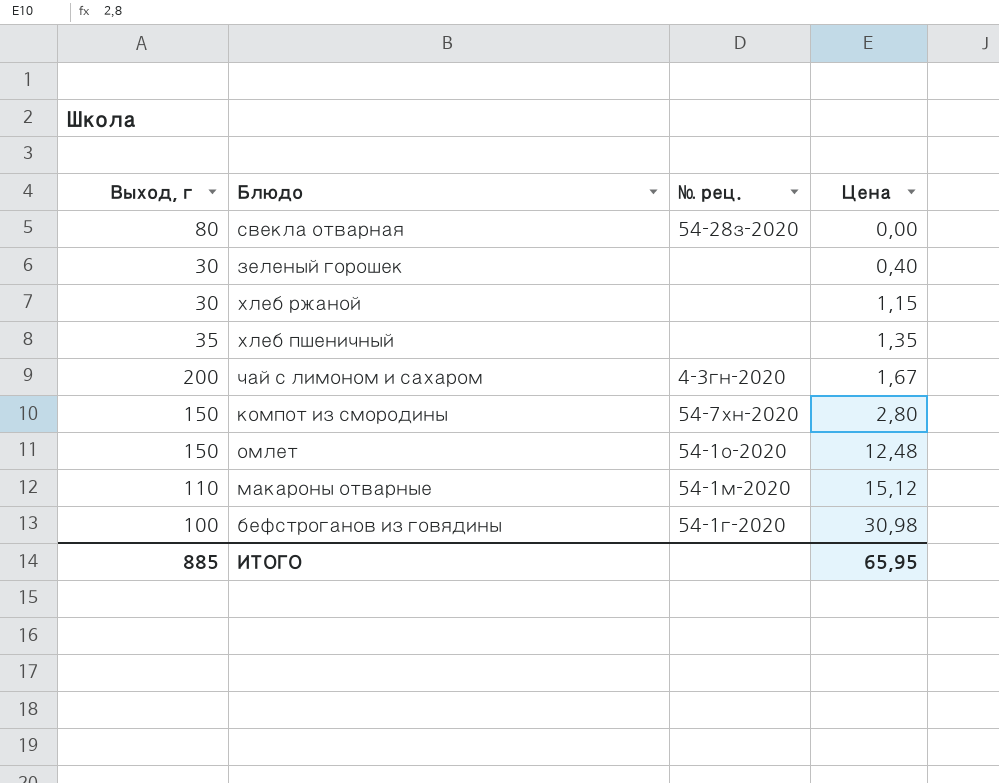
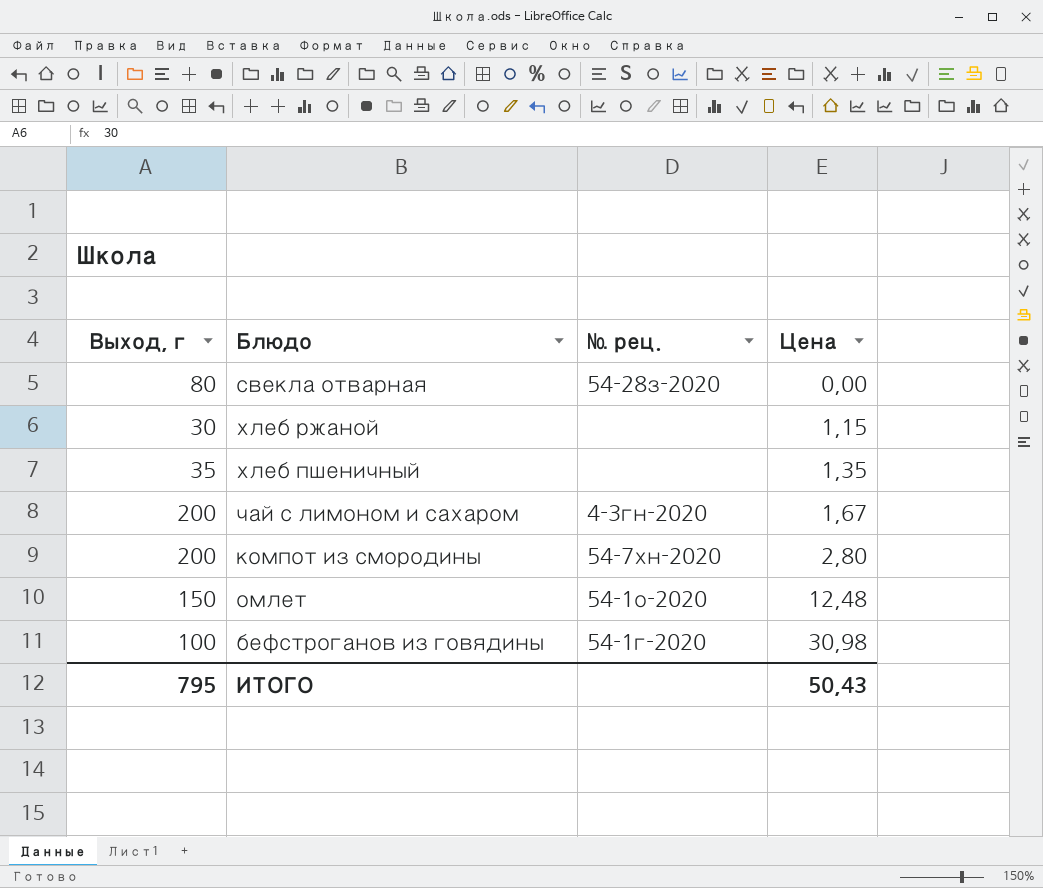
row зеленый горошек: 30 | none | 0,40 -> none
row макароны отварные: 110 | 54-1м-2020 | 15,12 -> none
компот из смородины | Выход, г: 150 -> 200
ИТОГО | Выход, г: 885 -> 795
ИТОГО | Цена: 65,95 -> 50,43

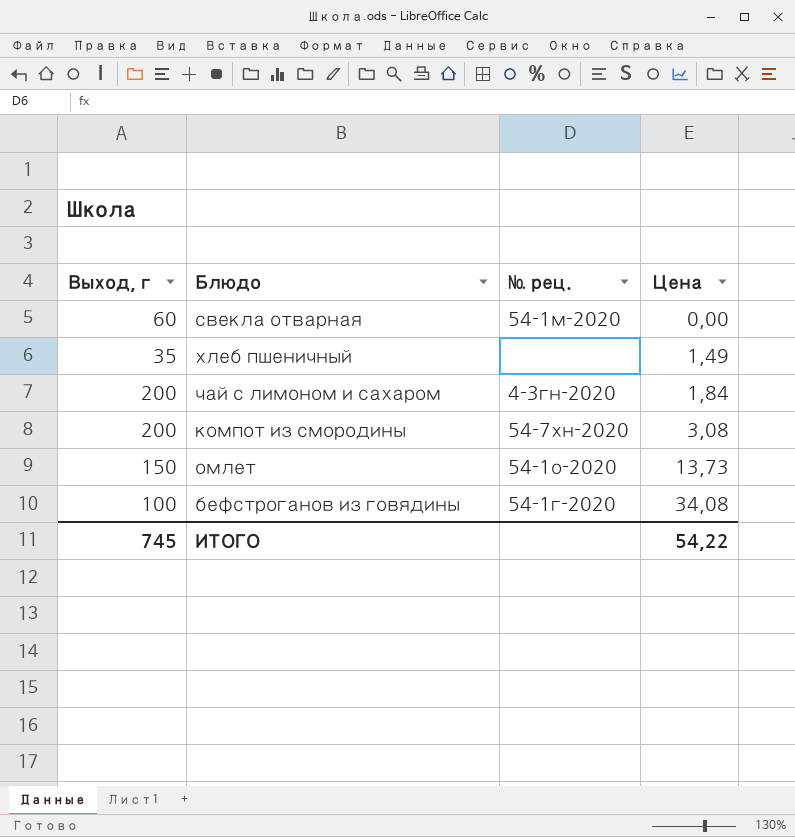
row хлеб ржаной: 30 | none | 1,15 -> none
свекла отварная | Выход, г: 80 -> 60
свекла отварная | № рец.: 54-28з-2020 -> 54-1м-2020
хлеб пшеничный | Цена: 1,35 -> 1,49
чай с лимоном и сахаром | Цена: 1,67 -> 1,84
компот из смородины | Цена: 2,80 -> 3,08
омлет | Цена: 12,48 -> 13,73
бефстроганов из говядины | Цена: 30,98 -> 34,08
ИТОГО | Выход, г: 795 -> 745
ИТОГО | Цена: 50,43 -> 54,22

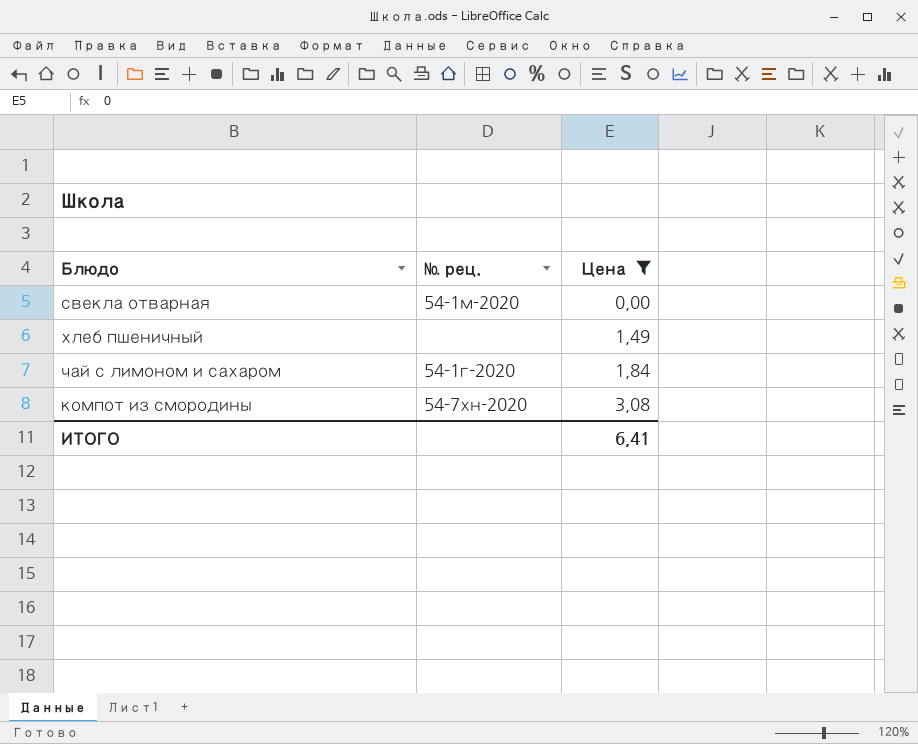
filter: none -> Цена <= 3,08
column Выход, г | position: 1 -> none
чай с лимоном и сахаром | № рец.: 4-3гн-2020 -> 54-1г-2020
ИТОГО | Цена: 54,22 -> 6,41

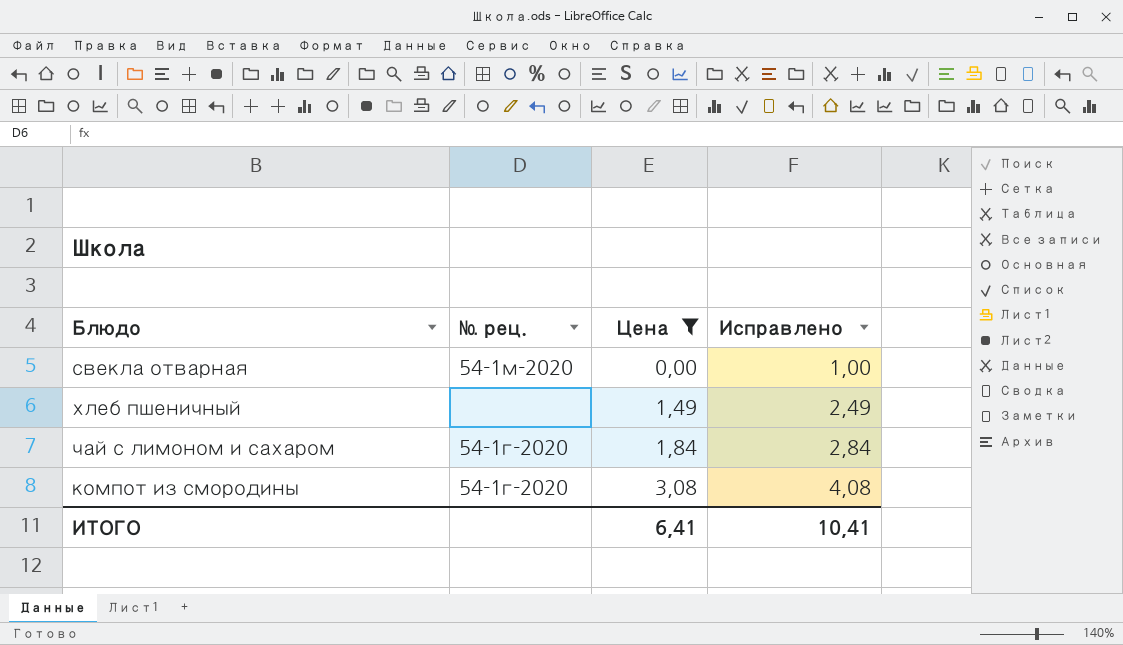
column Исправлено | formula: none -> [Цена] + 1
компот из смородины | № рец.: 54-7хн-2020 -> 54-1г-2020

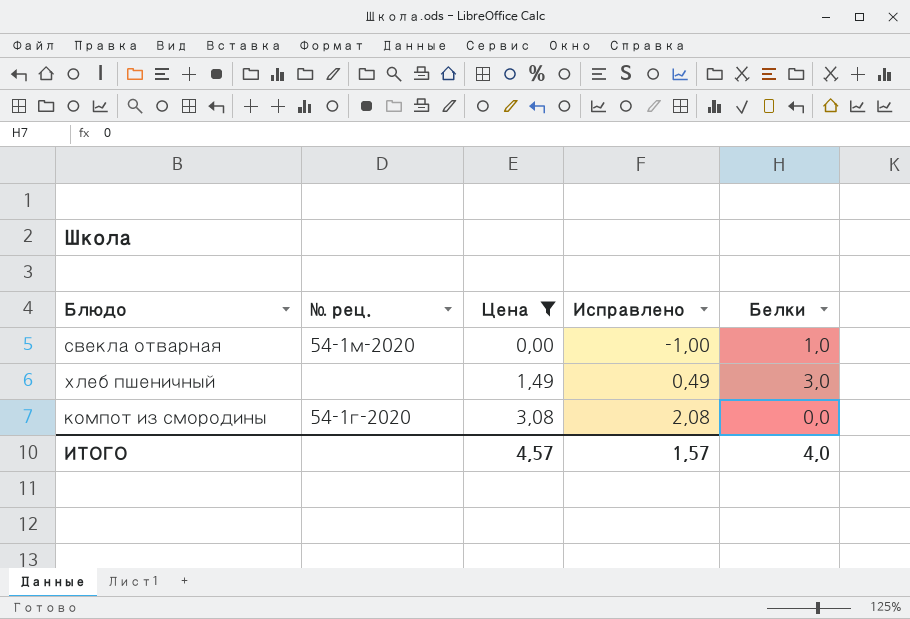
column Исправлено | formula: [Цена] + 1 -> [Цена] - 1
column Белки | position: none -> 5
row чай с лимоном и сахаром: 54-1г-2020 | 1,84 | 2,84 -> none
ИТОГО | Цена: 6,41 -> 4,57
ИТОГО | Исправлено: 10,41 -> 1,57

